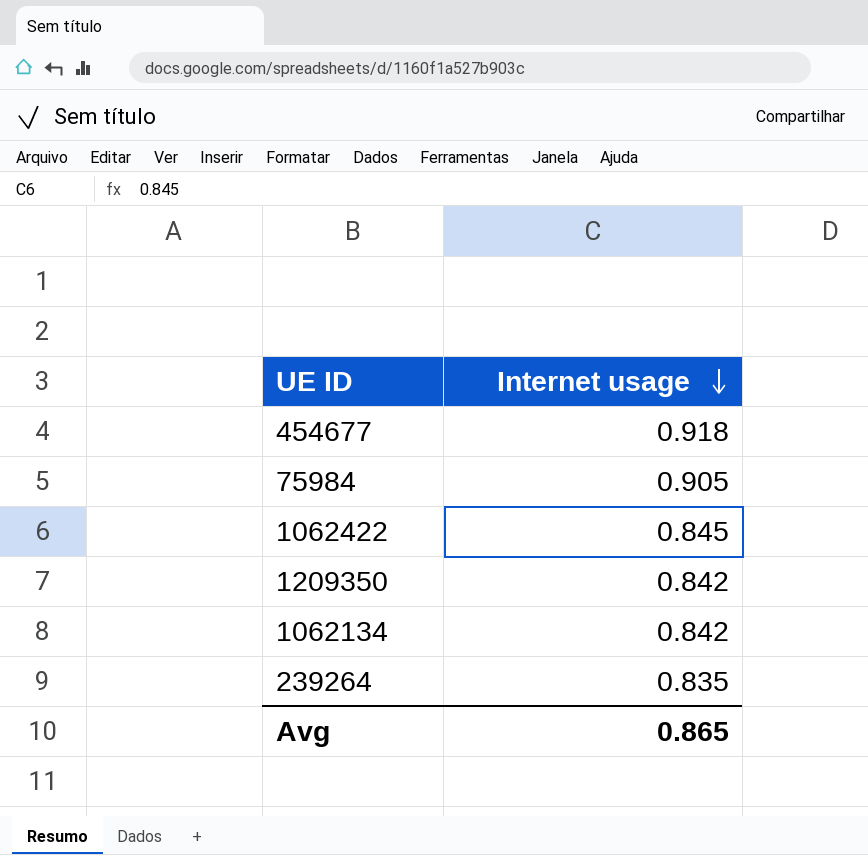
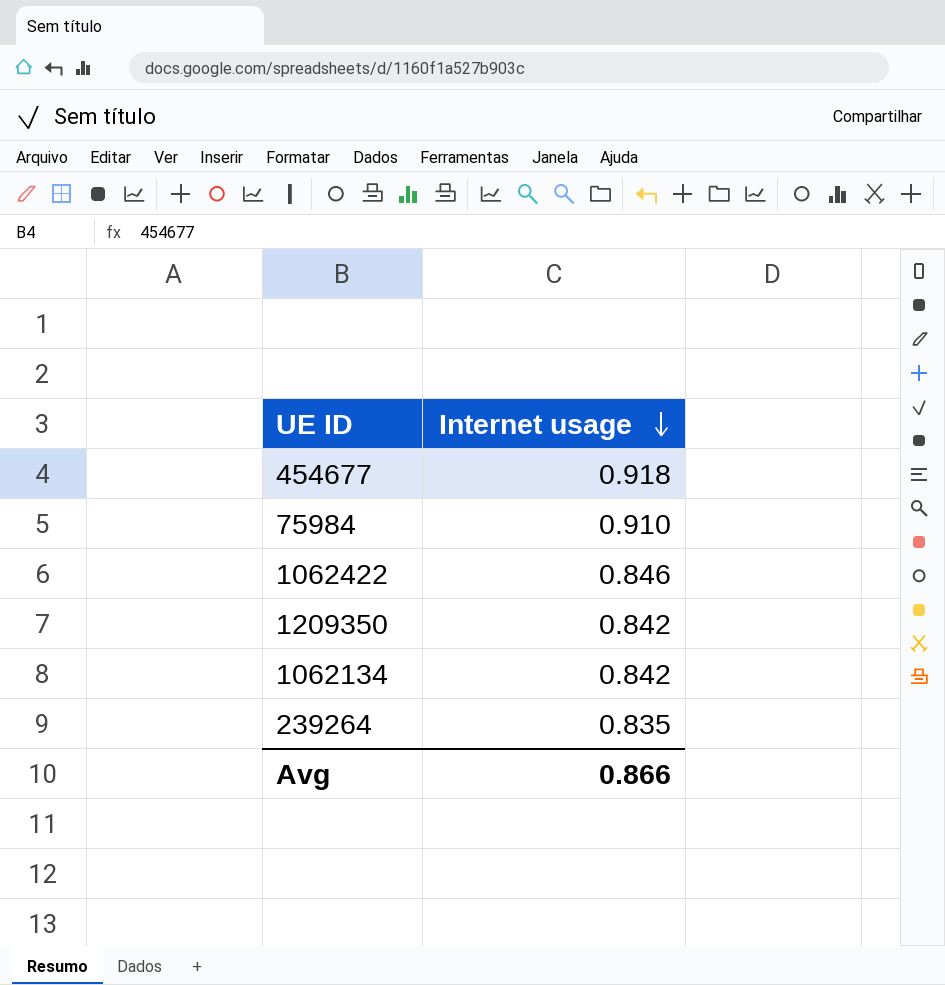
75984 | Internet usage: 0.905 -> 0.910
1062422 | Internet usage: 0.845 -> 0.846
Avg | Internet usage: 0.865 -> 0.866

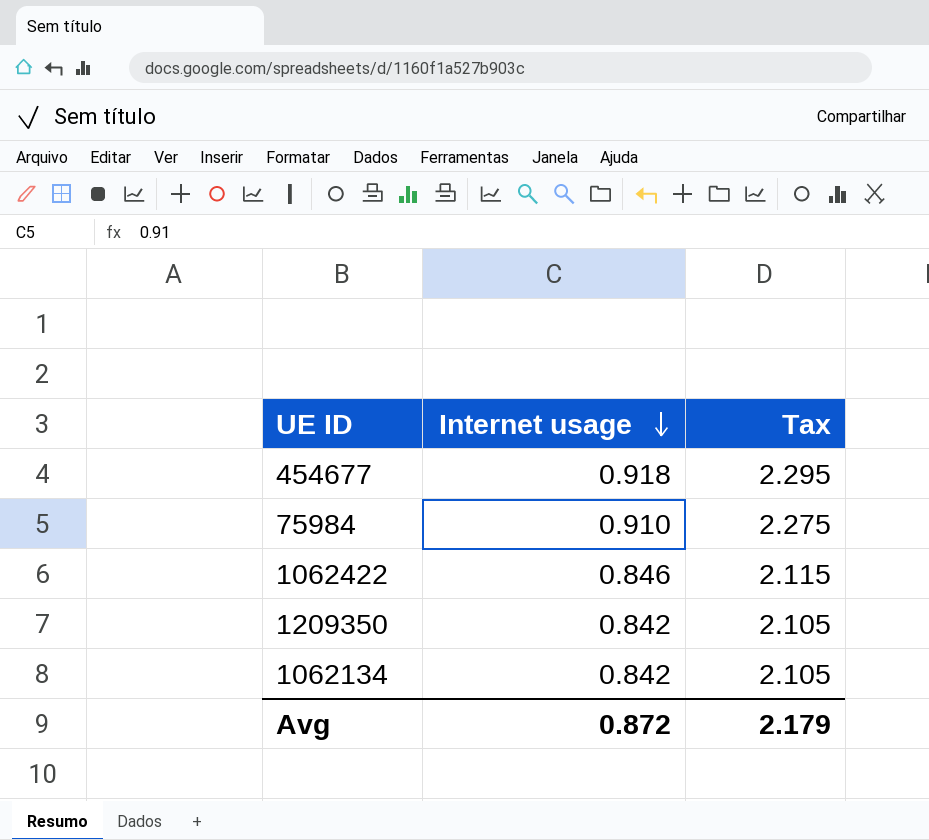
column Tax | formula: none -> [Internet usage] * 2.5
row 239264: 0.835 -> none
Avg | Internet usage: 0.866 -> 0.872

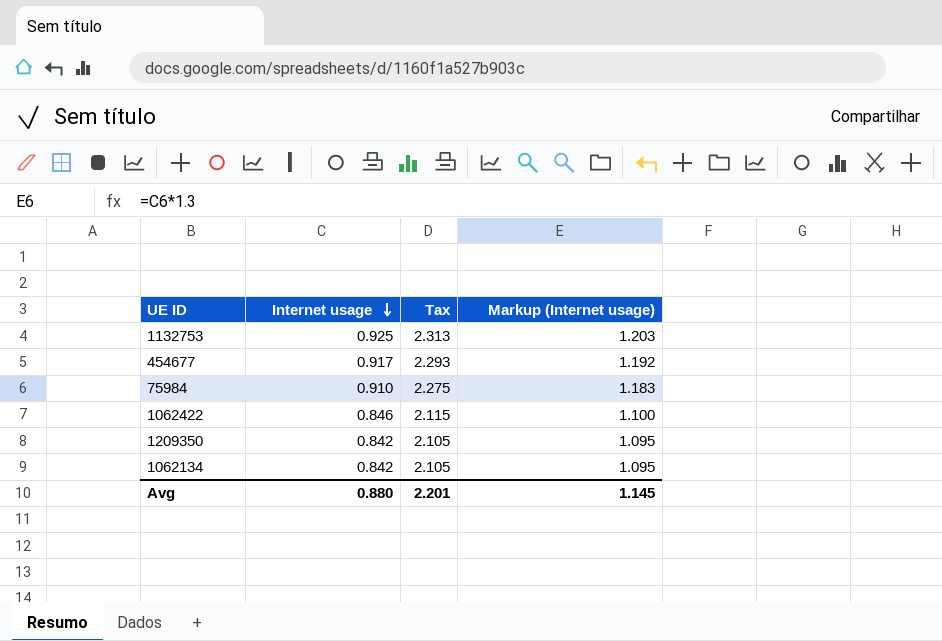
column Markup (Internet usage) | formula: none -> [Internet usage] * 1.3
row 1132753: none -> 0.925 | 2.313 | 1.203
454677 | Internet usage: 0.918 -> 0.917
454677 | Tax: 2.295 -> 2.293
Avg | Internet usage: 0.872 -> 0.880
Avg | Tax: 2.179 -> 2.201

